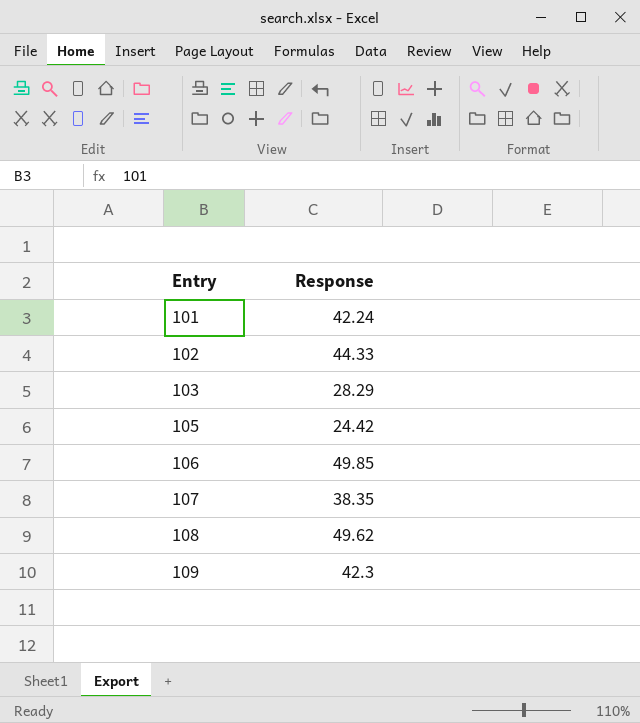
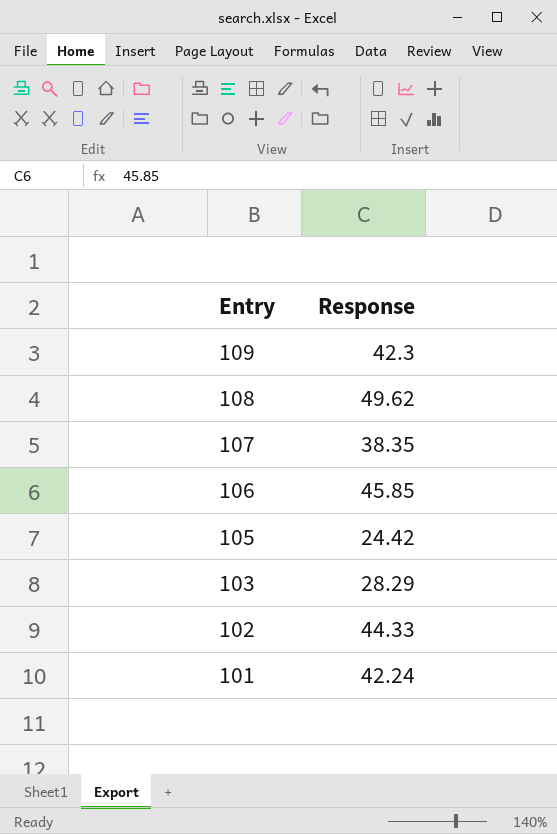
row order: Entry ascending -> Entry descending
106 | Response: 49.85 -> 45.85

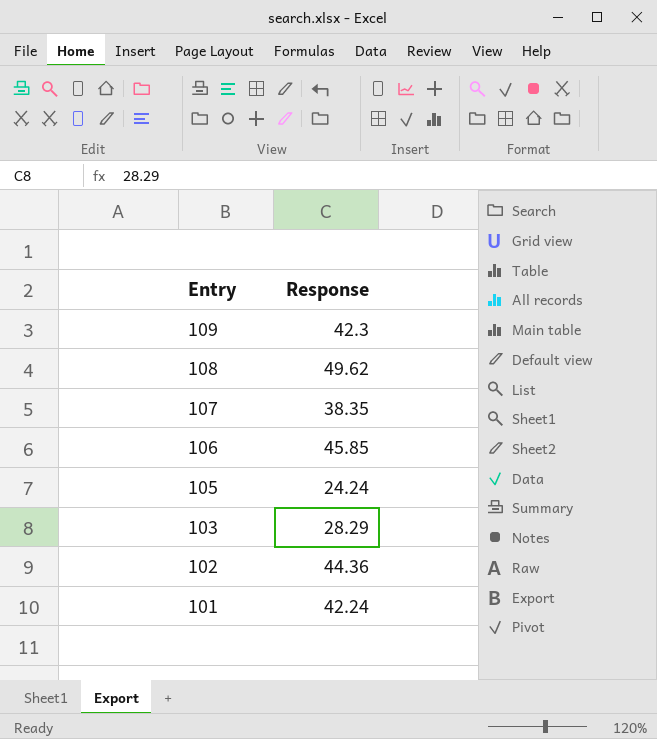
105 | Response: 24.42 -> 24.24
102 | Response: 44.33 -> 44.36

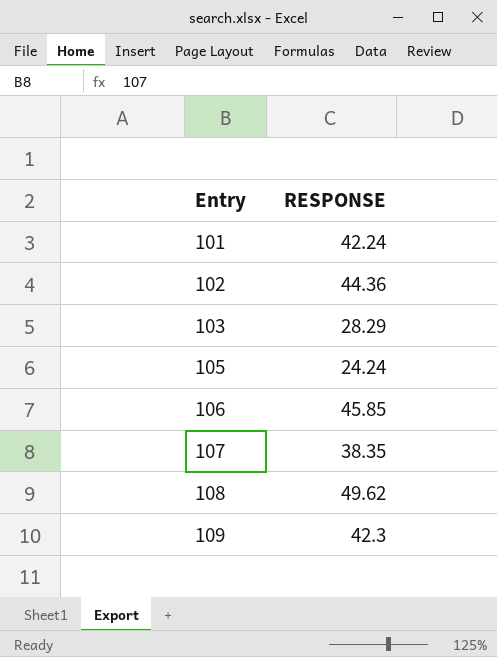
row order: Entry descending -> Entry ascending
column name: Response -> RESPONSE

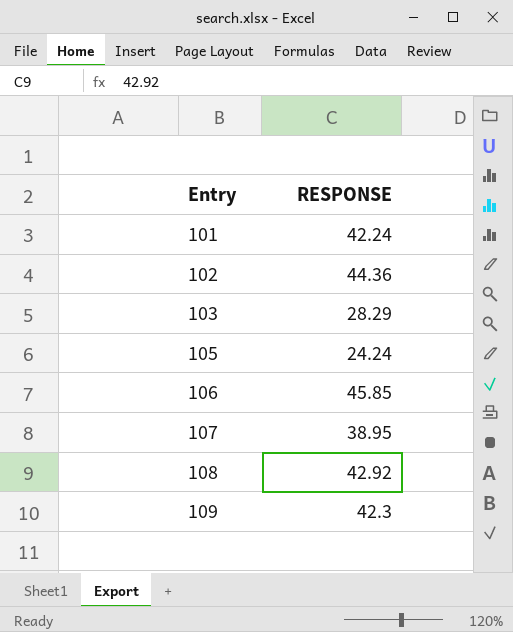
107 | RESPONSE: 38.35 -> 38.95
108 | RESPONSE: 49.62 -> 42.92

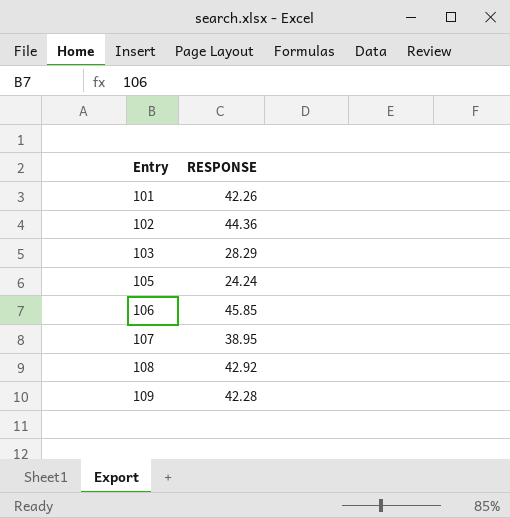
101 | RESPONSE: 42.24 -> 42.26
109 | RESPONSE: 42.3 -> 42.28

